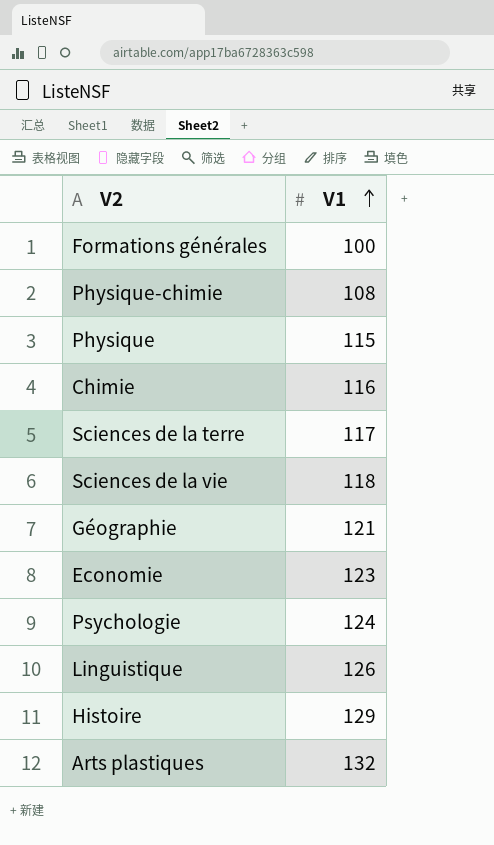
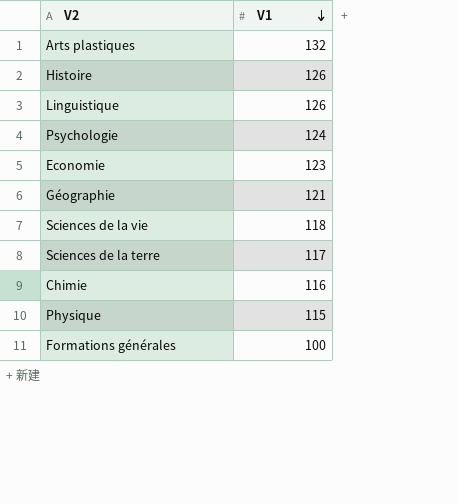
row order: V1 ascending -> V1 descending
row Physique-chimie: 108 -> none
Histoire | V1: 129 -> 126

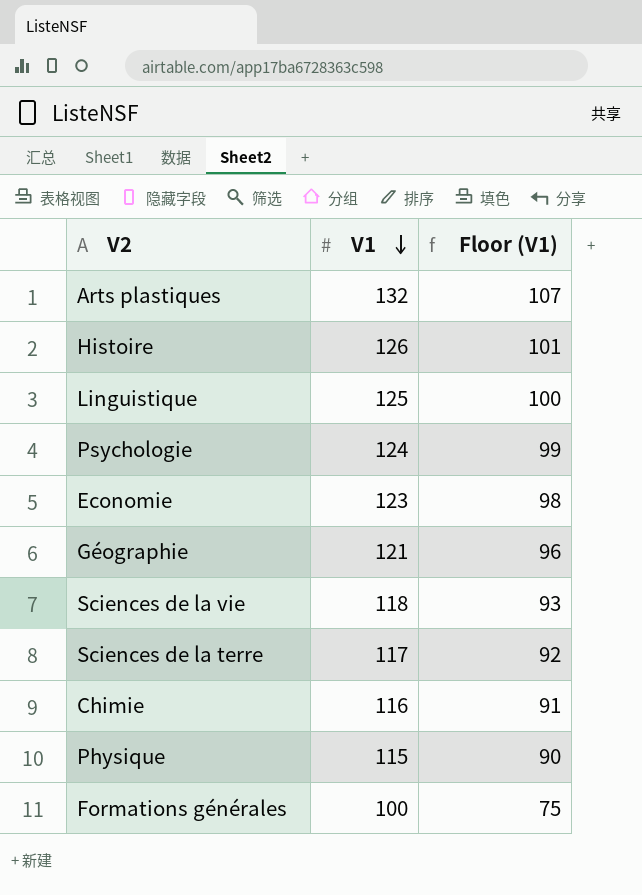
column Floor (V1) | formula: none -> [V1] - 25
Linguistique | V1: 126 -> 125

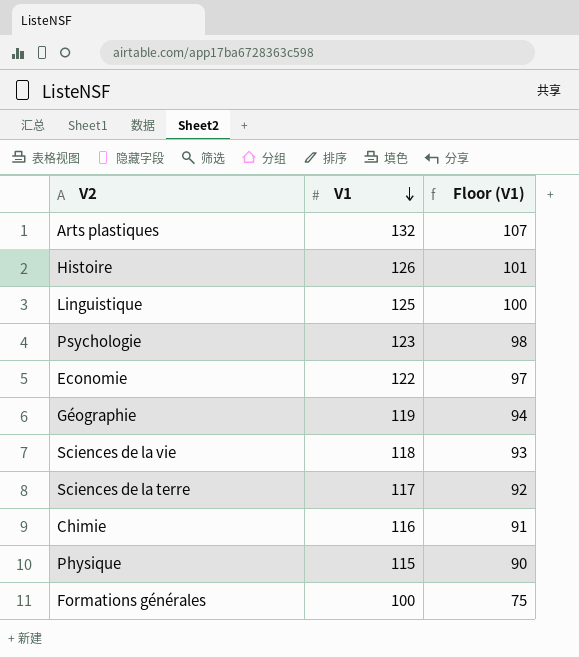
Psychologie | V1: 124 -> 123
Psychologie | Floor (V1): 99 -> 98
Economie | V1: 123 -> 122
Economie | Floor (V1): 98 -> 97
Géographie | V1: 121 -> 119
Géographie | Floor (V1): 96 -> 94

